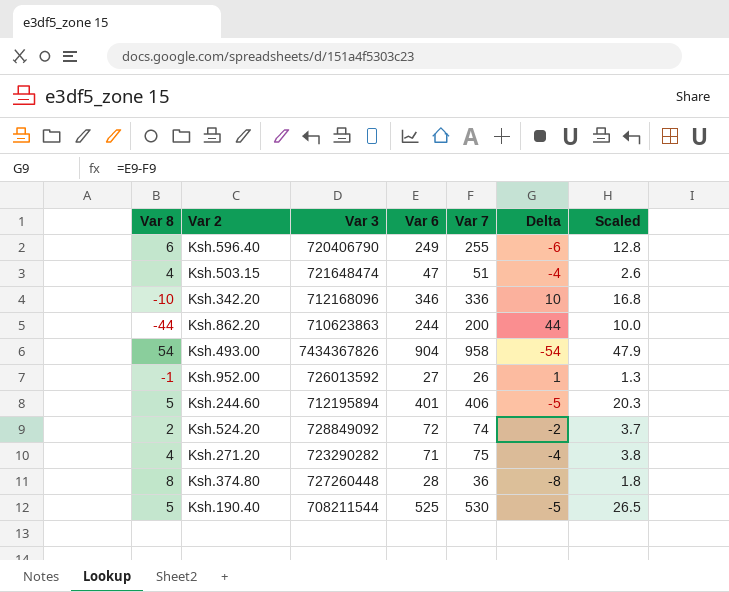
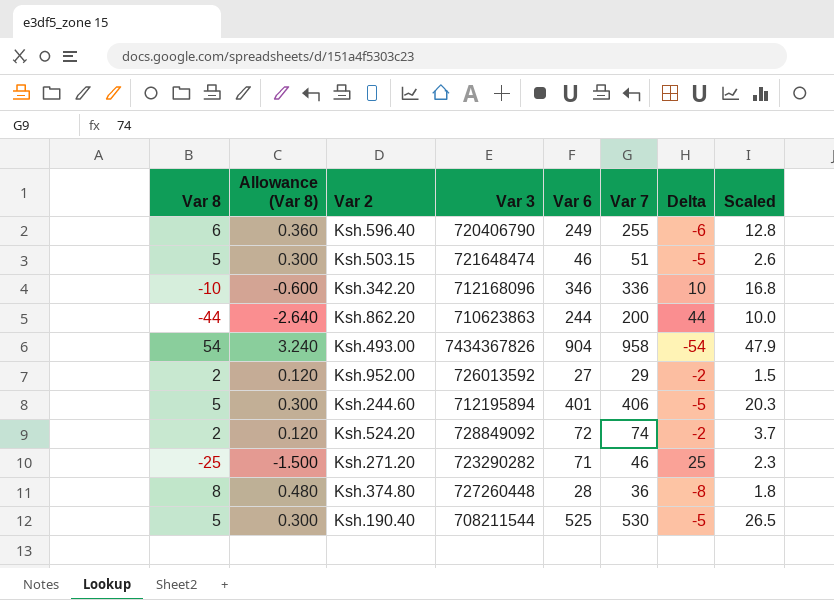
column Allowance (Var 8) | formula: none -> [Var 8] * 0.06
Ksh.503.15 | Var 8: 4 -> 5
Ksh.503.15 | Var 6: 47 -> 46
Ksh.503.15 | Delta: -4 -> -5
Ksh.952.00 | Var 8: -1 -> 2
Ksh.952.00 | Var 7: 26 -> 29
Ksh.952.00 | Delta: 1 -> -2
Ksh.952.00 | Scaled: 1.3 -> 1.5
Ksh.271.20 | Var 8: 4 -> -25
Ksh.271.20 | Var 7: 75 -> 46
Ksh.271.20 | Delta: -4 -> 25
Ksh.271.20 | Scaled: 3.8 -> 2.3

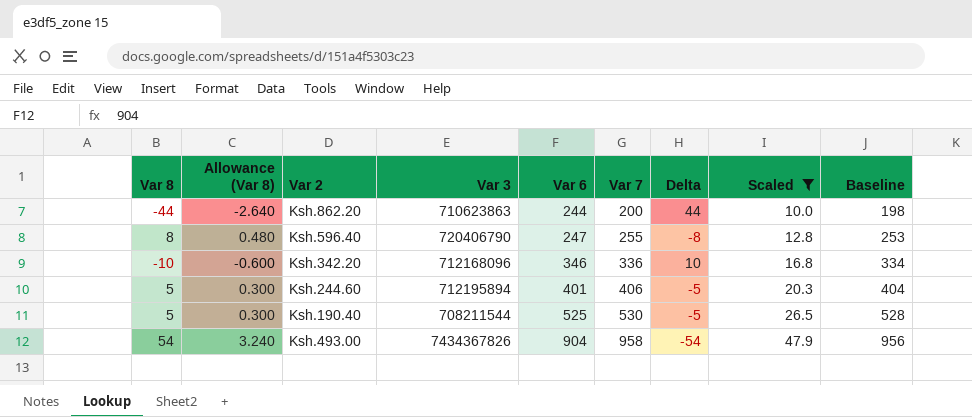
filter: none -> Scaled >= 10.0
row order: none -> Var 6 ascending
column Baseline | formula: none -> [Var 7] - 2
Ksh.596.40 | Var 8: 6 -> 8
Ksh.596.40 | Allowance (Var 8): 0.360 -> 0.480
Ksh.596.40 | Var 6: 249 -> 247
Ksh.596.40 | Delta: -6 -> -8

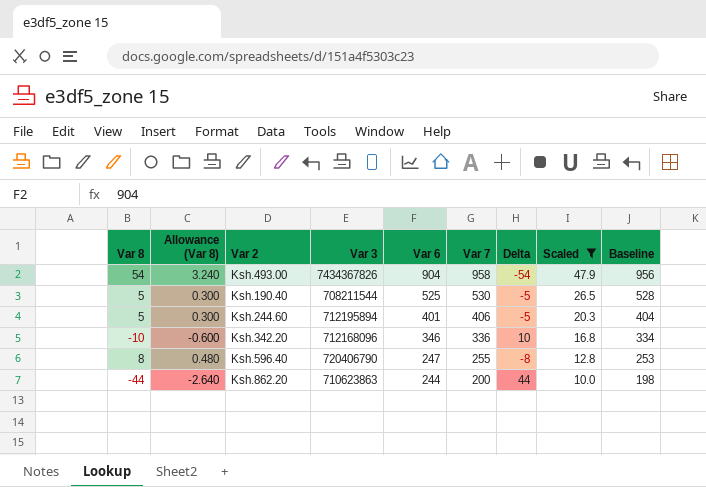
row order: Var 6 ascending -> Var 6 descending

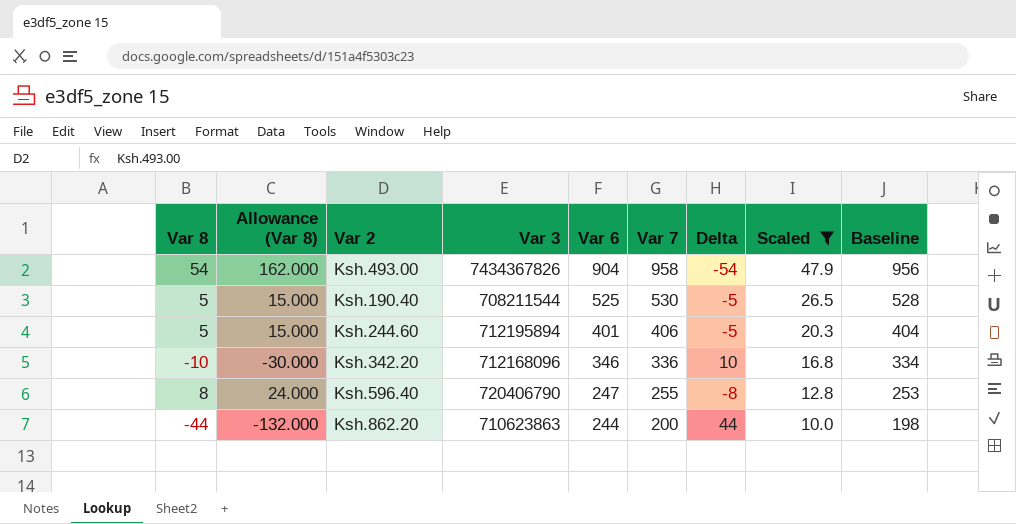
column Allowance (Var 8) | formula: [Var 8] * 0.06 -> [Var 8] * 3

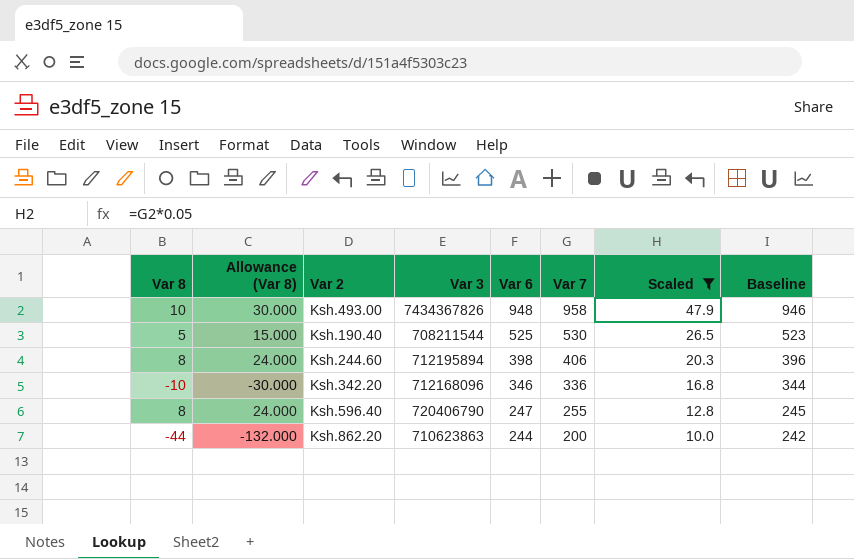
column Delta | formula: [Var 6] - [Var 7] -> none
column Baseline | formula: [Var 7] - 2 -> [Var 6] - 2
Ksh.493.00 | Var 8: 54 -> 10
Ksh.493.00 | Allowance (Var 8): 162.000 -> 30.000
Ksh.493.00 | Var 6: 904 -> 948
Ksh.244.60 | Var 8: 5 -> 8
Ksh.244.60 | Allowance (Var 8): 15.000 -> 24.000
Ksh.244.60 | Var 6: 401 -> 398

